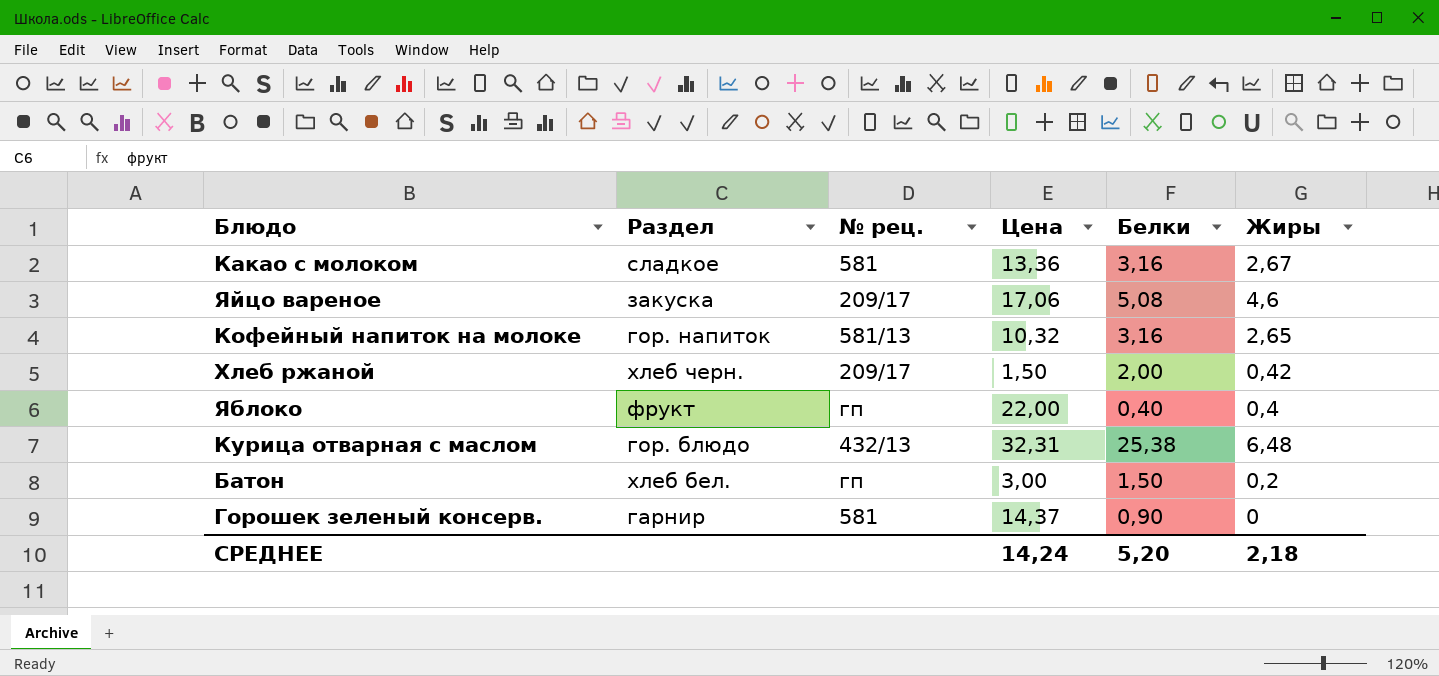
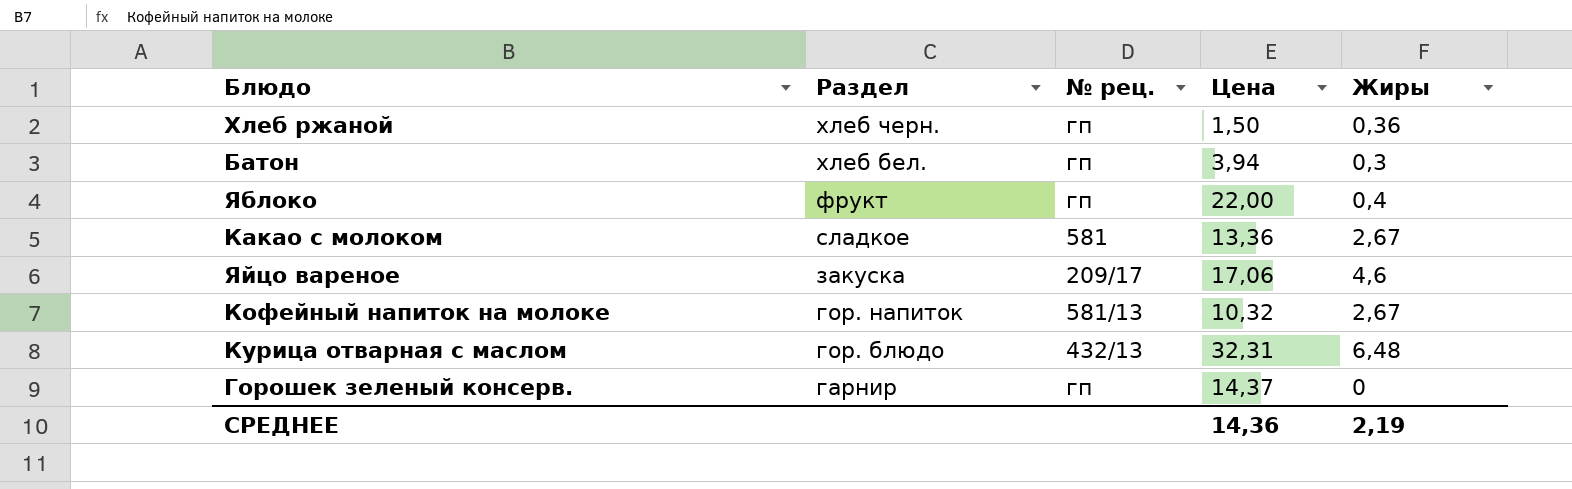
row order: none -> Раздел descending
column Белки | position: 5 -> none
Хлеб ржаной | № рец.: 209/17 -> гп
Хлеб ржаной | Жиры: 0,42 -> 0,36
Батон | Цена: 3,00 -> 3,94
Батон | Жиры: 0,2 -> 0,3
Кофейный напиток на молоке | Жиры: 2,65 -> 2,67
Горошек зеленый консерв. | № рец.: 581 -> гп
СРЕДНЕЕ | Цена: 14,24 -> 14,36
СРЕДНЕЕ | Жиры: 2,18 -> 2,19

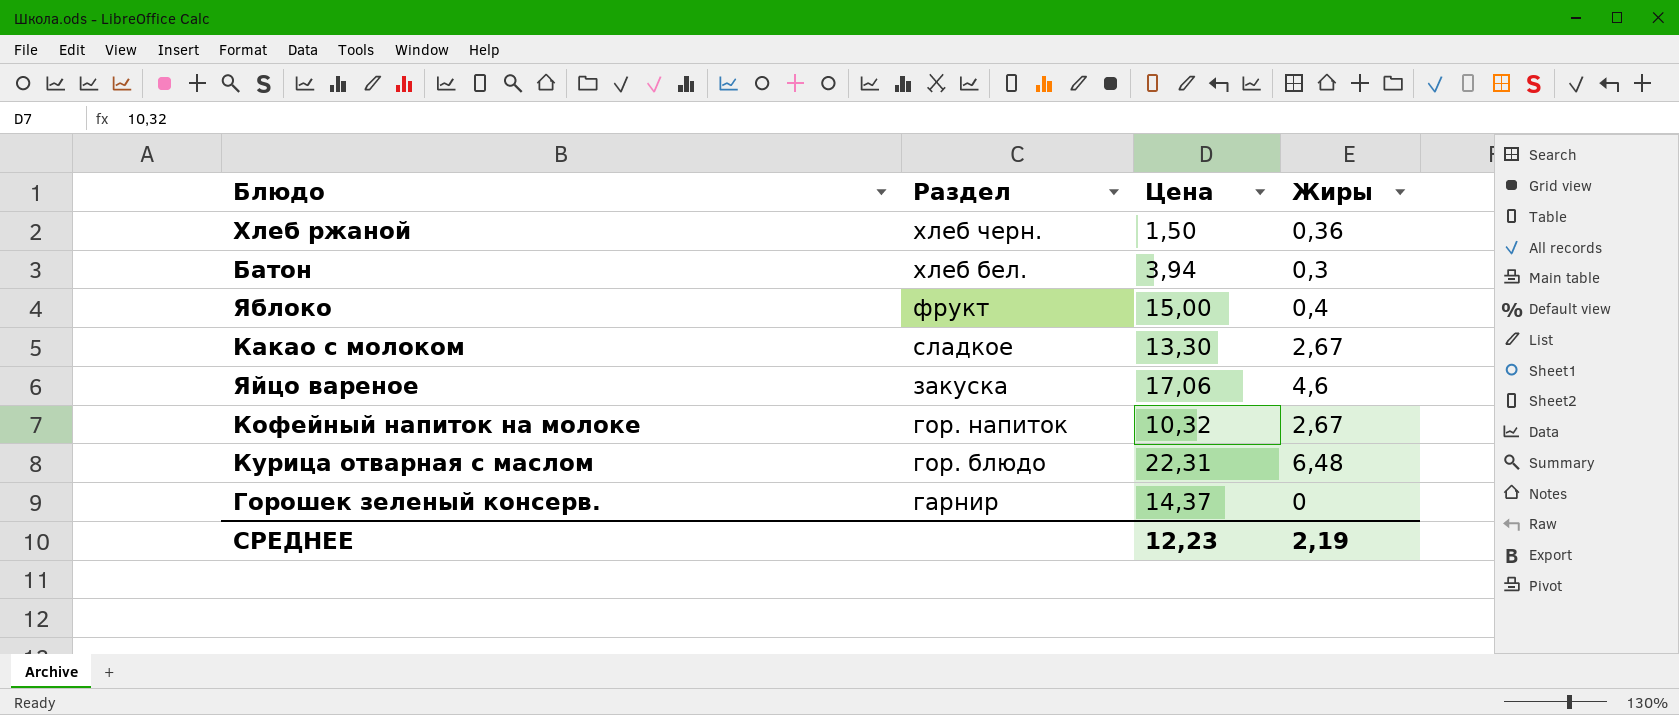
column № рец. | position: 3 -> none
Яблоко | Цена: 22,00 -> 15,00
Какао с молоком | Цена: 13,36 -> 13,30
Курица отварная с маслом | Цена: 32,31 -> 22,31
СРЕДНЕЕ | Цена: 14,36 -> 12,23

